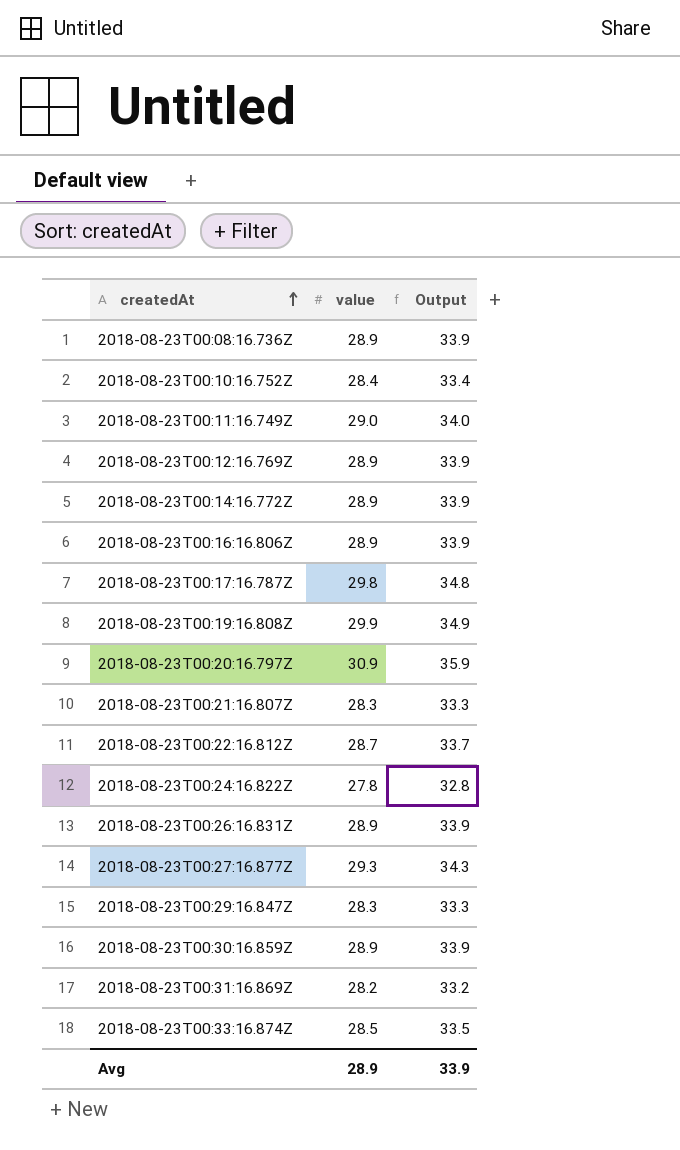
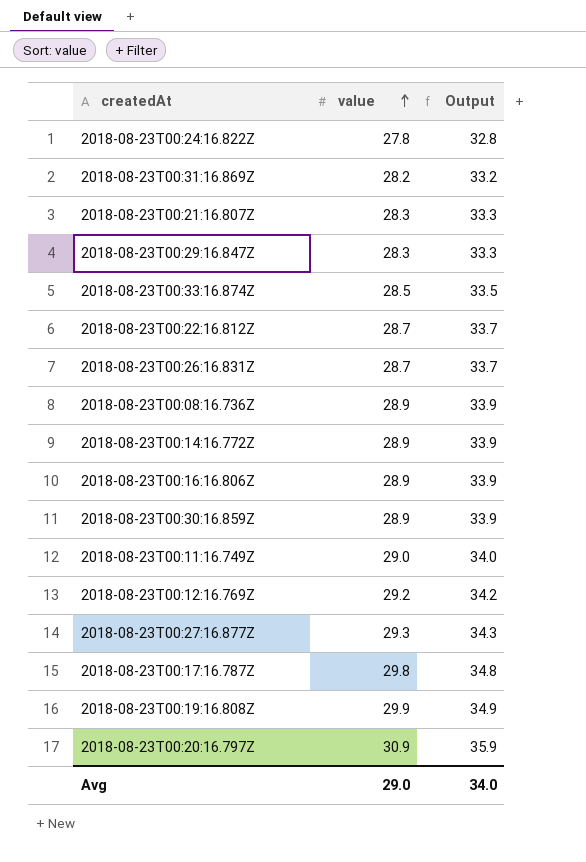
row order: createdAt ascending -> value ascending
row 2018-08-23T00:10:16.752Z: 28.4 | 33.4 -> none
2018-08-23T00:26:16.831Z | value: 28.9 -> 28.7
2018-08-23T00:26:16.831Z | Output: 33.9 -> 33.7
2018-08-23T00:12:16.769Z | value: 28.9 -> 29.2
2018-08-23T00:12:16.769Z | Output: 33.9 -> 34.2
Avg | value: 28.9 -> 29.0
Avg | Output: 33.9 -> 34.0

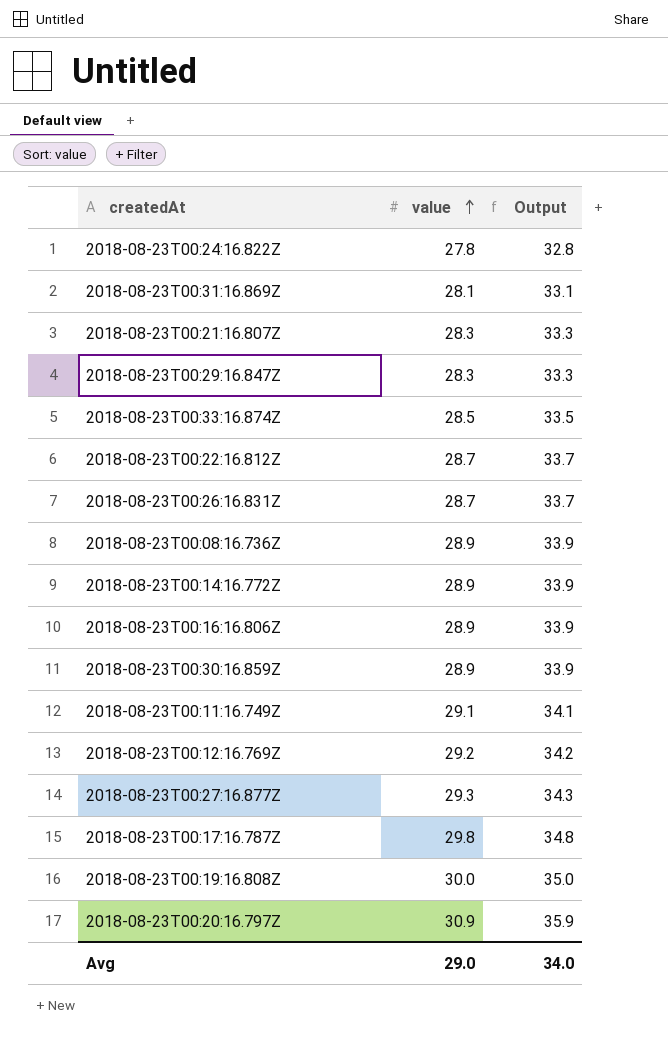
2018-08-23T00:31:16.869Z | value: 28.2 -> 28.1
2018-08-23T00:31:16.869Z | Output: 33.2 -> 33.1
2018-08-23T00:11:16.749Z | value: 29.0 -> 29.1
2018-08-23T00:11:16.749Z | Output: 34.0 -> 34.1
2018-08-23T00:19:16.808Z | value: 29.9 -> 30.0
2018-08-23T00:19:16.808Z | Output: 34.9 -> 35.0

